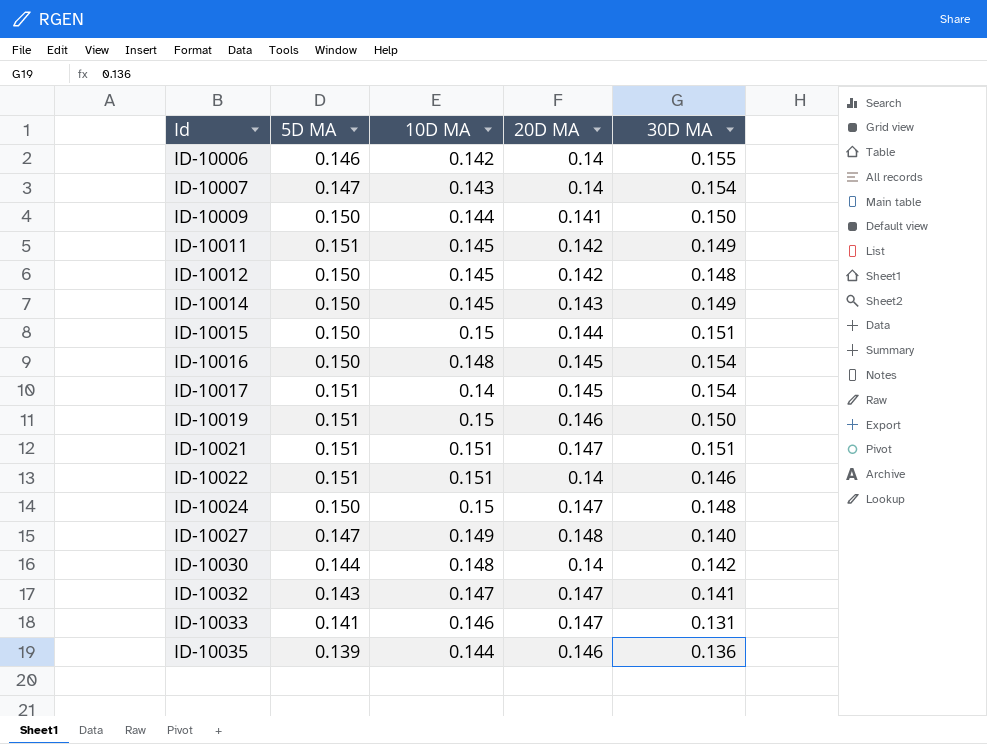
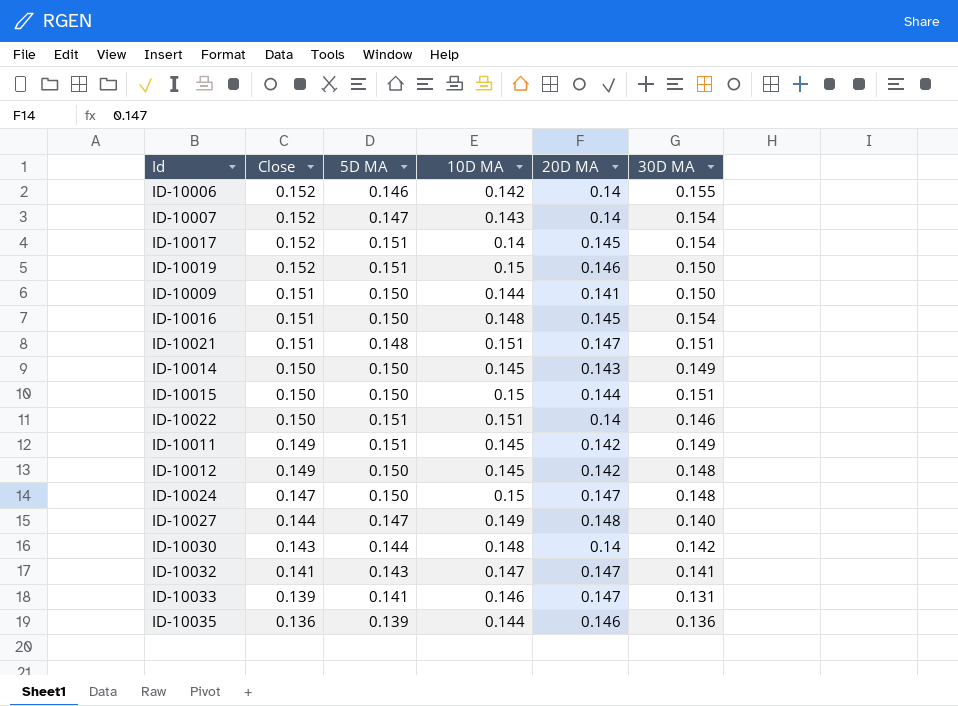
row order: Id ascending -> Close descending
column Close | position: none -> 2
ID-10021 | 5D MA: 0.151 -> 0.148

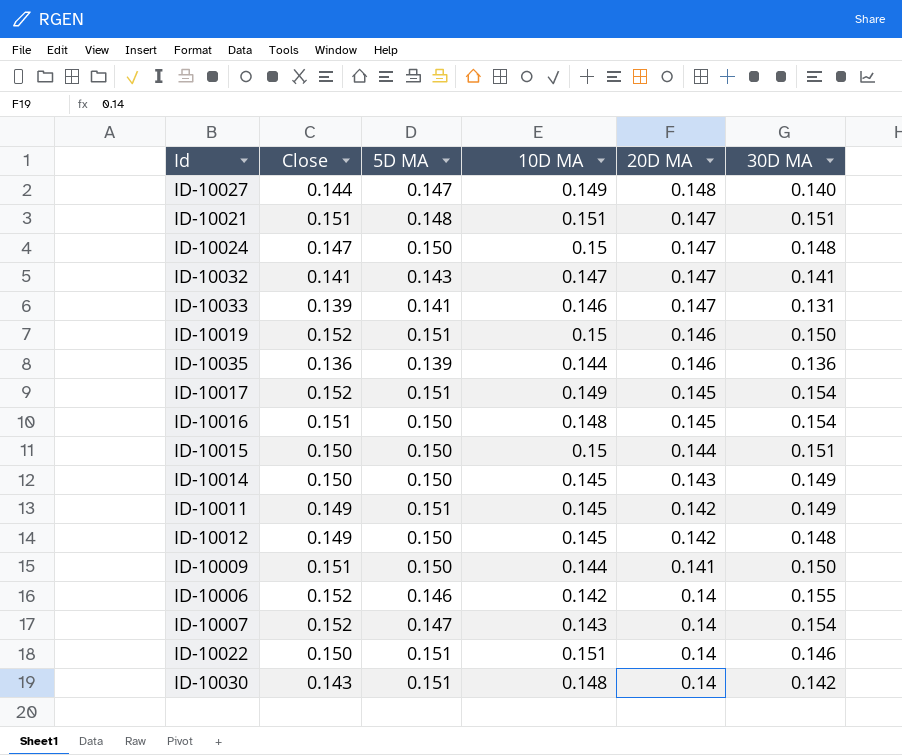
row order: Close descending -> 20D MA descending
ID-10017 | 10D MA: 0.14 -> 0.149
ID-10030 | 5D MA: 0.144 -> 0.151

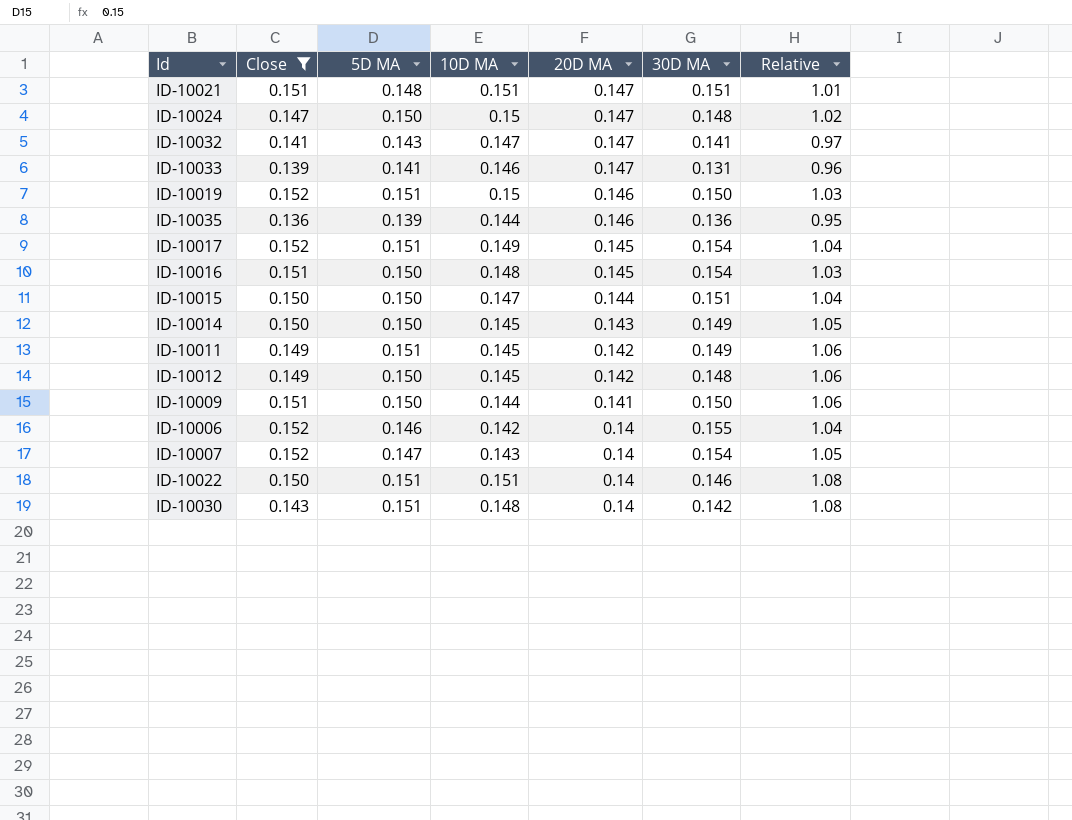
filter: none -> Close != 0.144
column Relative | formula: none -> [5D MA] / [20D MA]
ID-10015 | 10D MA: 0.15 -> 0.147

